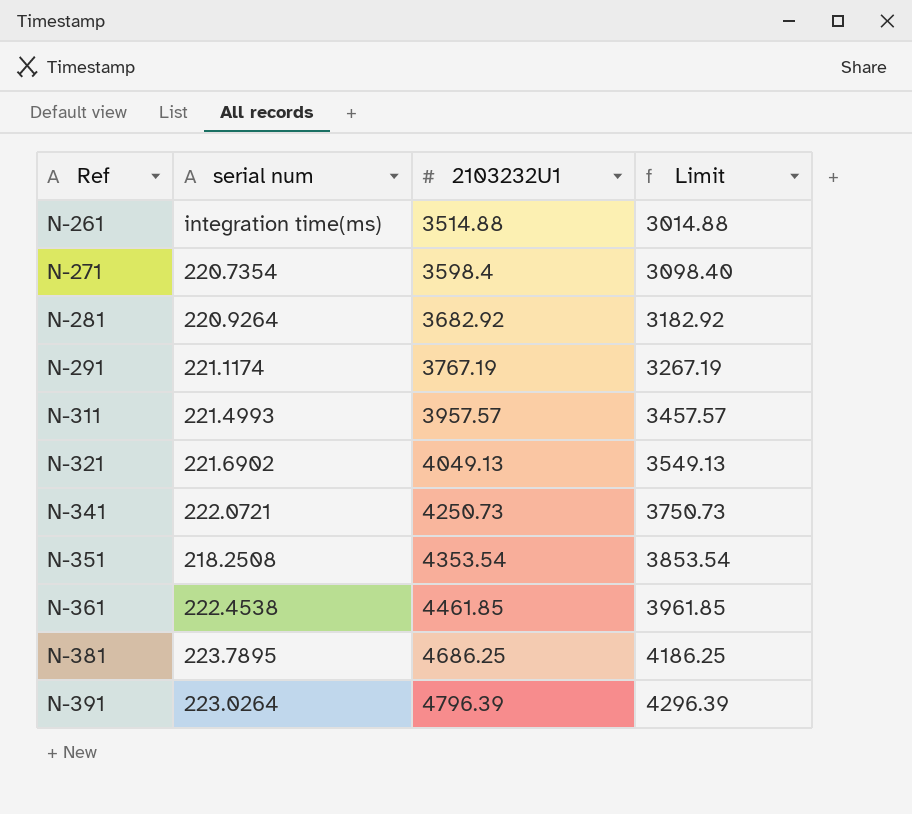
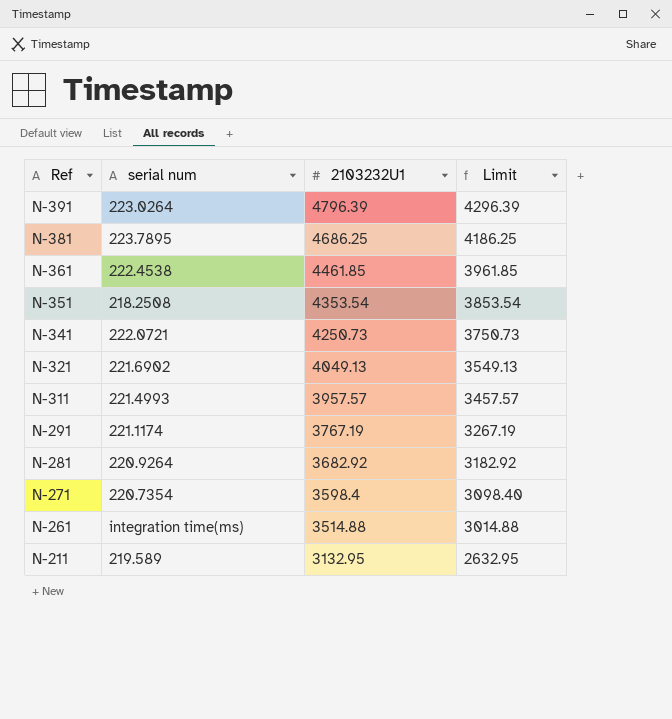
row order: Ref ascending -> Ref descending
row N-211: none -> 219.589 | 3132.95 | 2632.95

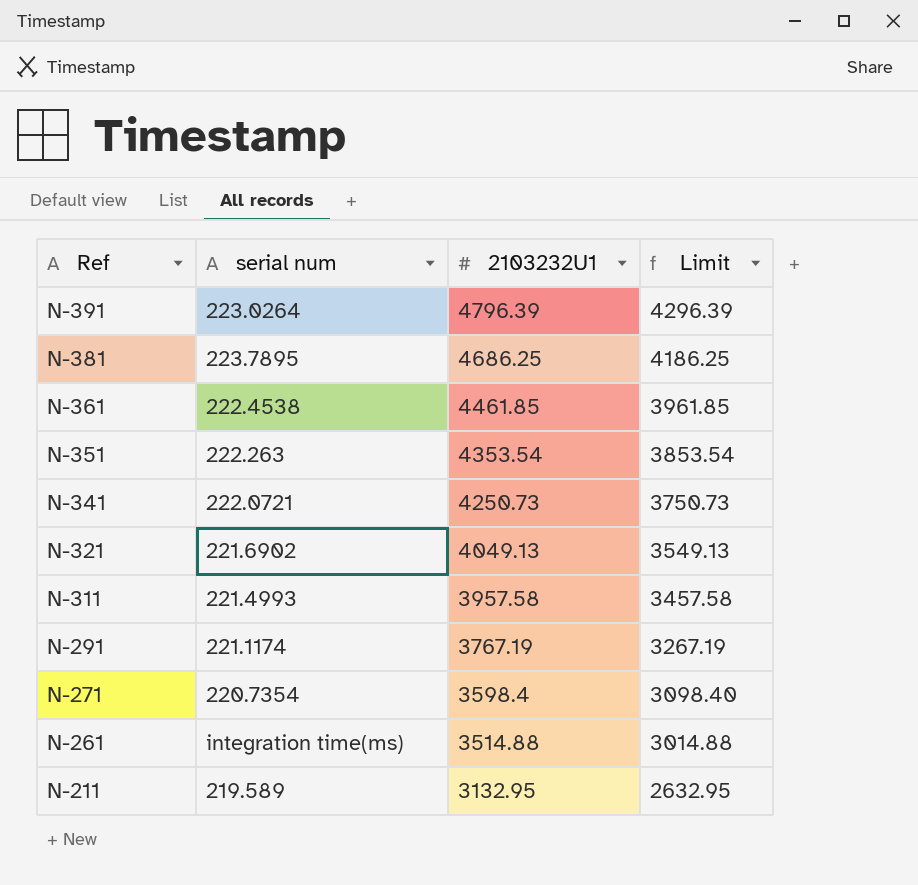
row N-281: 220.9264 | 3682.92 | 3182.92 -> none
N-351 | serial num: 218.2508 -> 222.263
N-311 | 2103232U1: 3957.57 -> 3957.58
N-311 | Limit: 3457.57 -> 3457.58

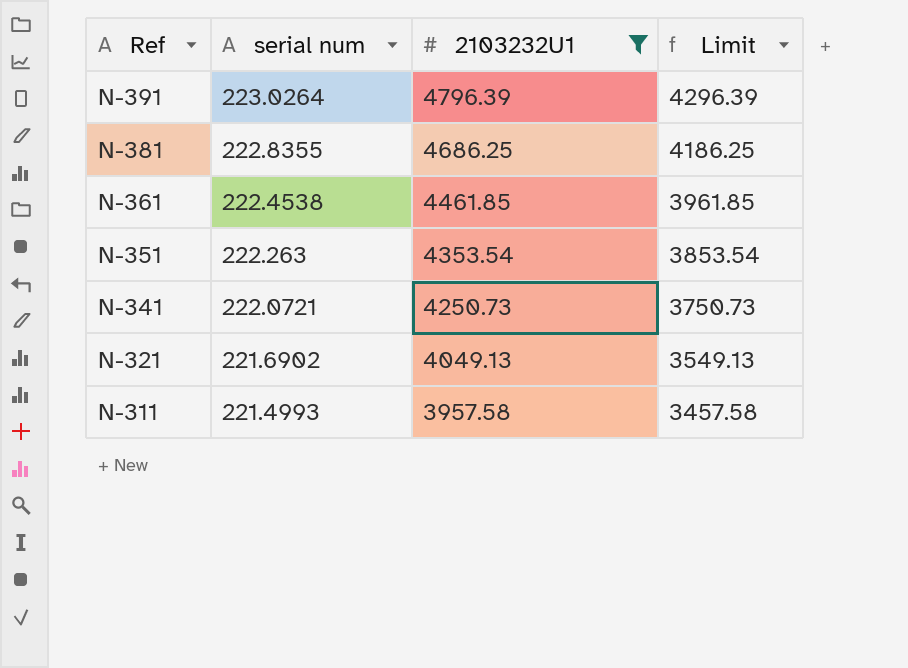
filter: none -> 2103232U1 >= 3957.58
N-381 | serial num: 223.7895 -> 222.8355

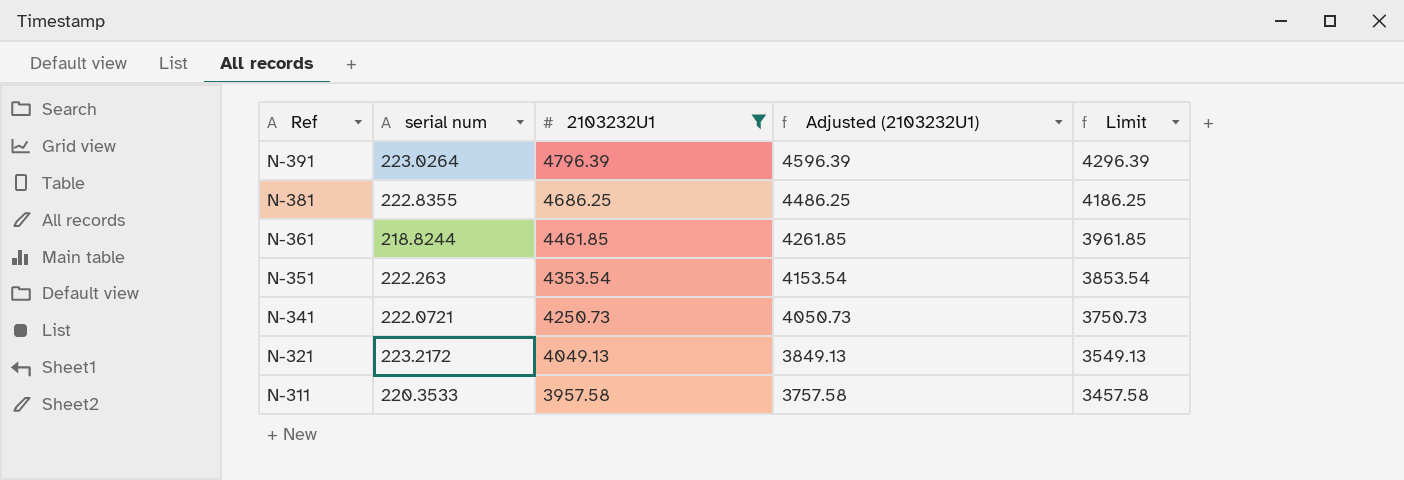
column Adjusted (2103232U1) | formula: none -> [2103232U1] - 200
N-361 | serial num: 222.4538 -> 218.8244
N-321 | serial num: 221.6902 -> 223.2172
N-311 | serial num: 221.4993 -> 220.3533

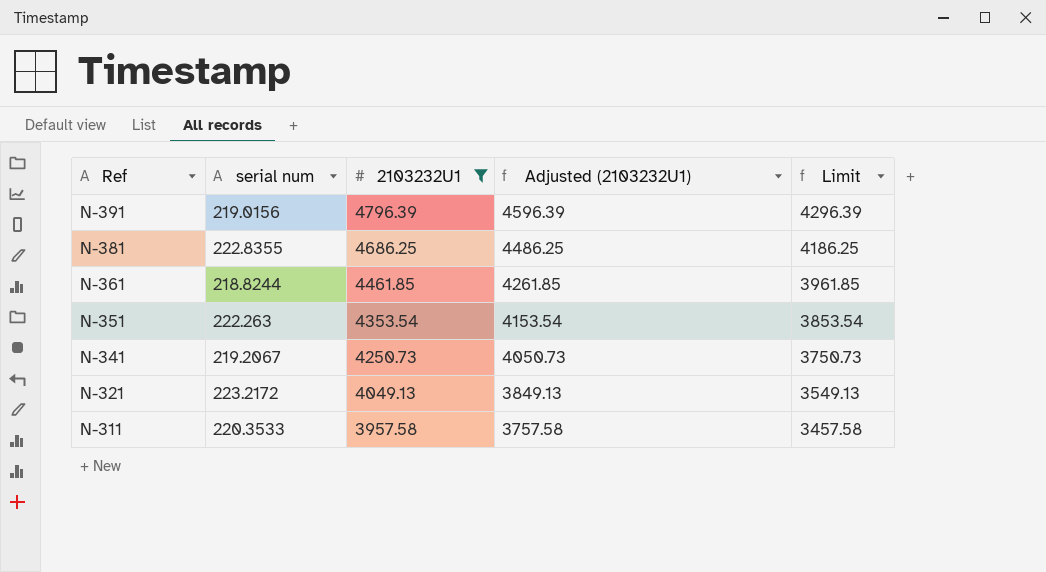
N-391 | serial num: 223.0264 -> 219.0156
N-341 | serial num: 222.0721 -> 219.2067

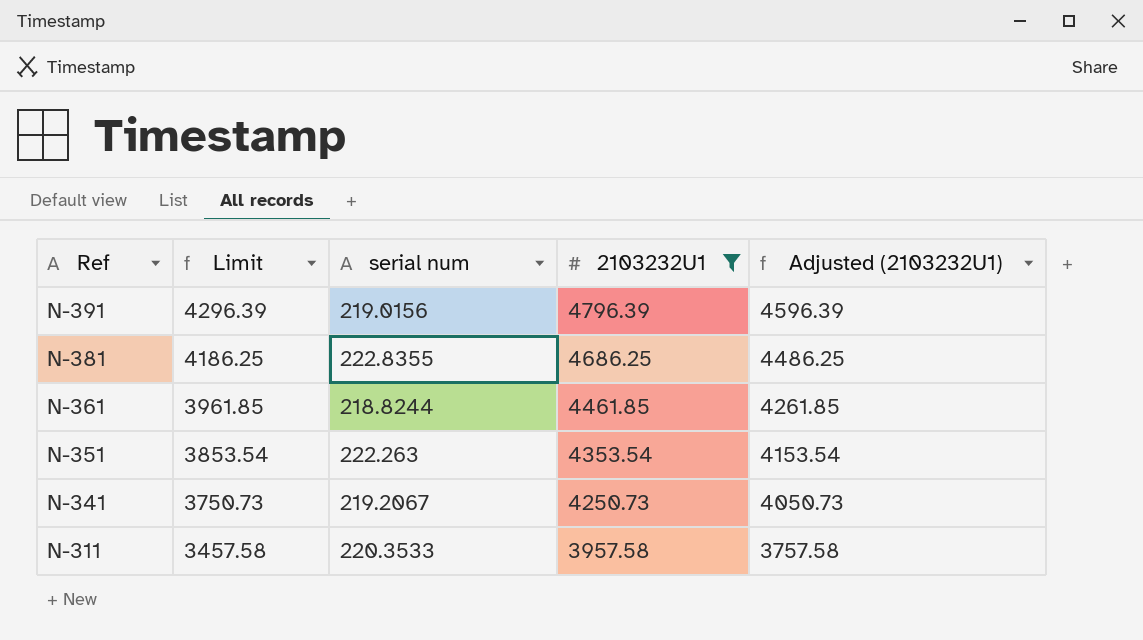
column Limit | position: 5 -> 2
row N-321: 223.2172 | 4049.13 | 3849.13 | 3549.13 -> none

